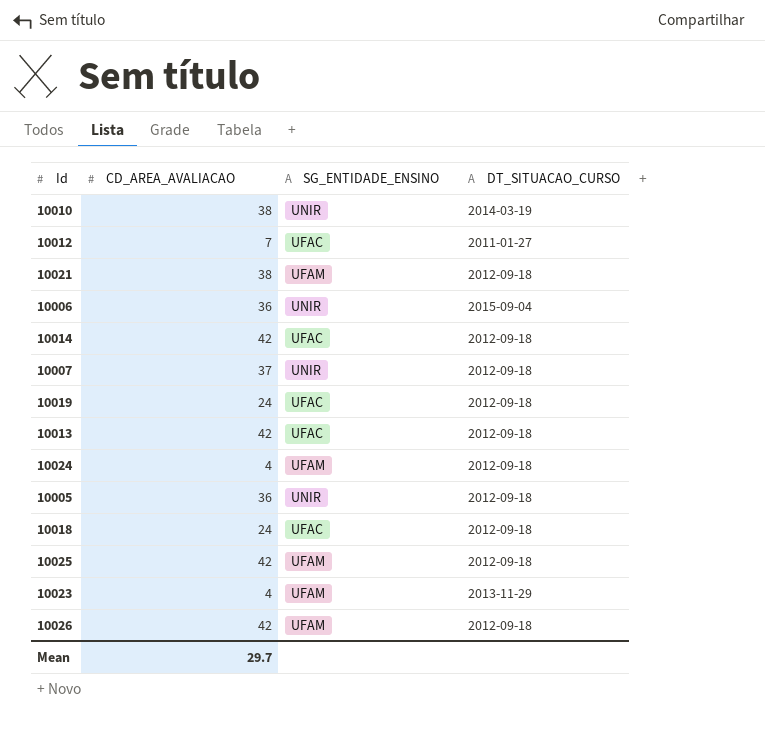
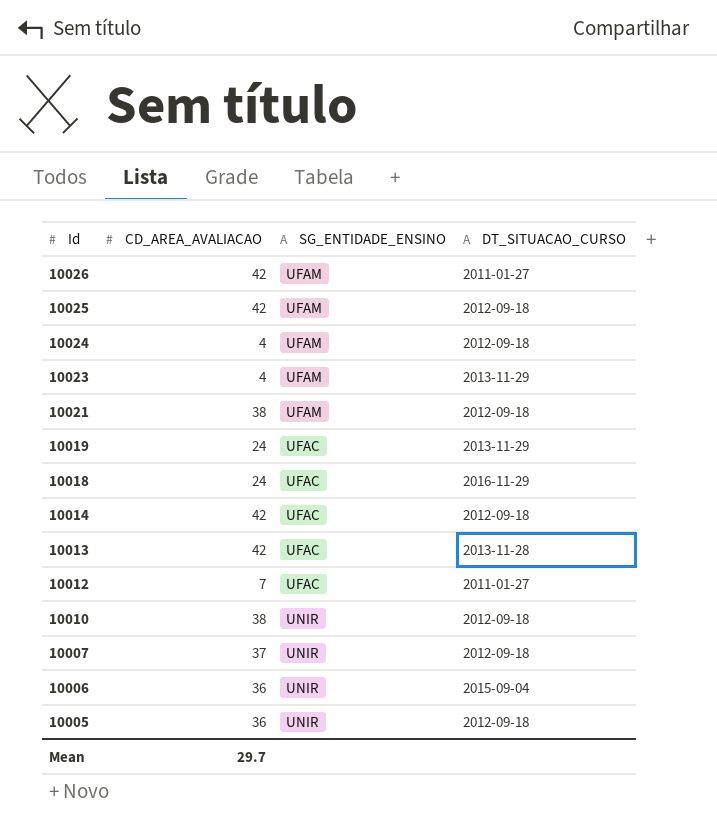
row order: none -> Id descending
10026 | DT_SITUACAO_CURSO: 2012-09-18 -> 2011-01-27
10019 | DT_SITUACAO_CURSO: 2012-09-18 -> 2013-11-29
10018 | DT_SITUACAO_CURSO: 2012-09-18 -> 2016-11-29
10013 | DT_SITUACAO_CURSO: 2012-09-18 -> 2013-11-28
10010 | DT_SITUACAO_CURSO: 2014-03-19 -> 2012-09-18

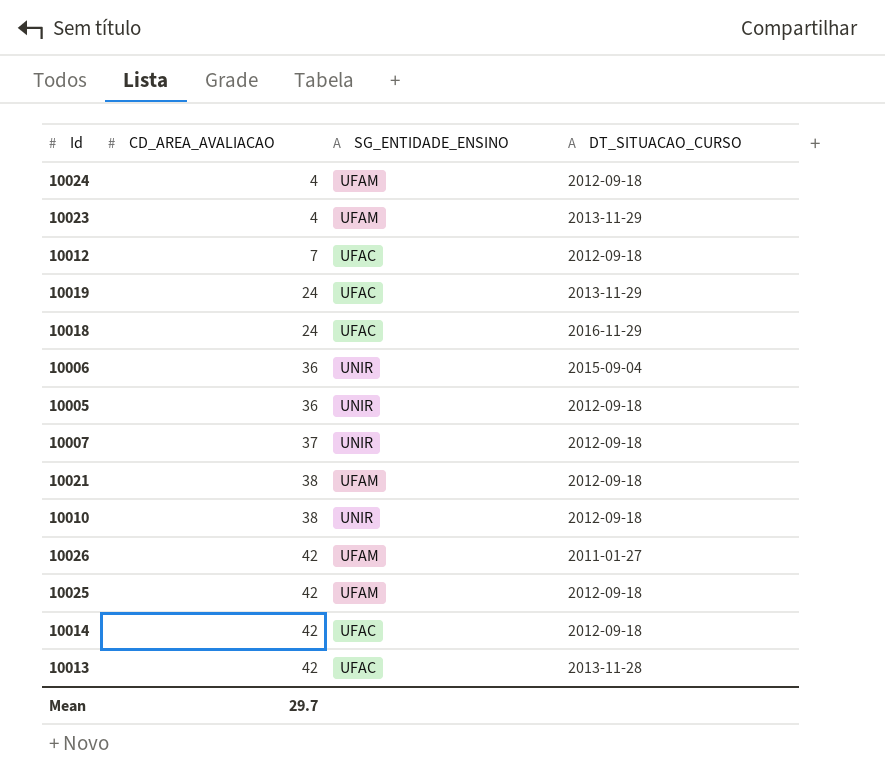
row order: Id descending -> CD_AREA_AVALIACAO ascending
10012 | DT_SITUACAO_CURSO: 2011-01-27 -> 2012-09-18

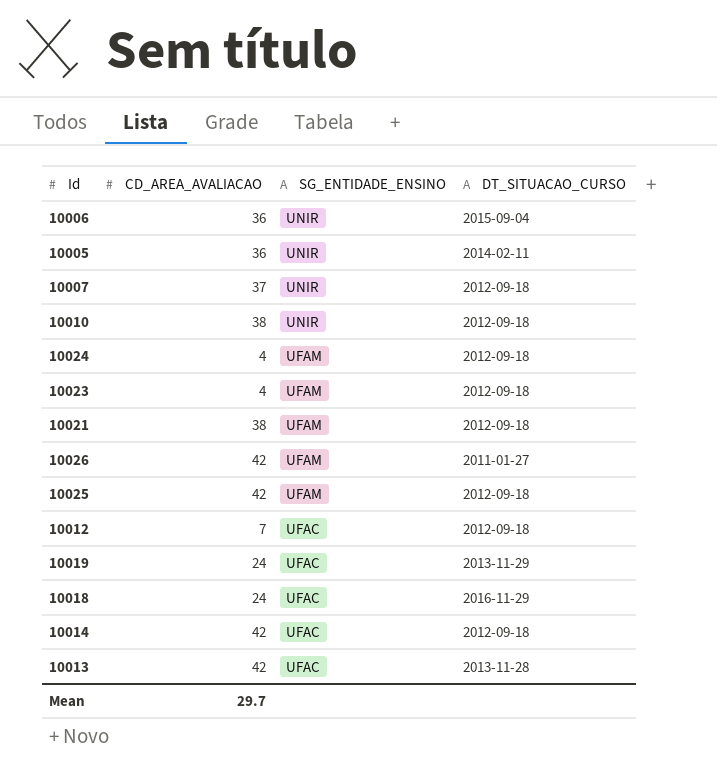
row order: CD_AREA_AVALIACAO ascending -> SG_ENTIDADE_ENSINO descending
10005 | DT_SITUACAO_CURSO: 2012-09-18 -> 2014-02-11
10023 | DT_SITUACAO_CURSO: 2013-11-29 -> 2012-09-18

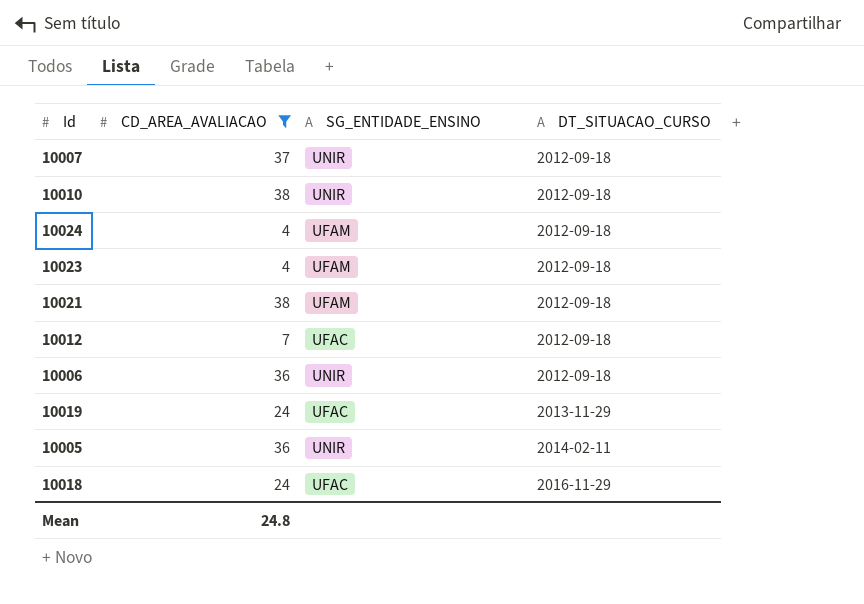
filter: none -> CD_AREA_AVALIACAO != 42
row order: SG_ENTIDADE_ENSINO descending -> DT_SITUACAO_CURSO ascending
10006 | DT_SITUACAO_CURSO: 2015-09-04 -> 2012-09-18
Mean | CD_AREA_AVALIACAO: 29.7 -> 24.8

